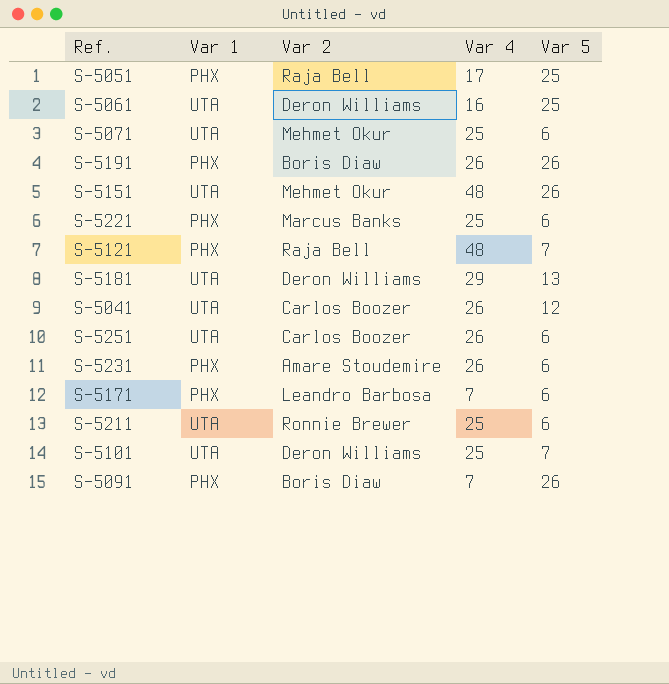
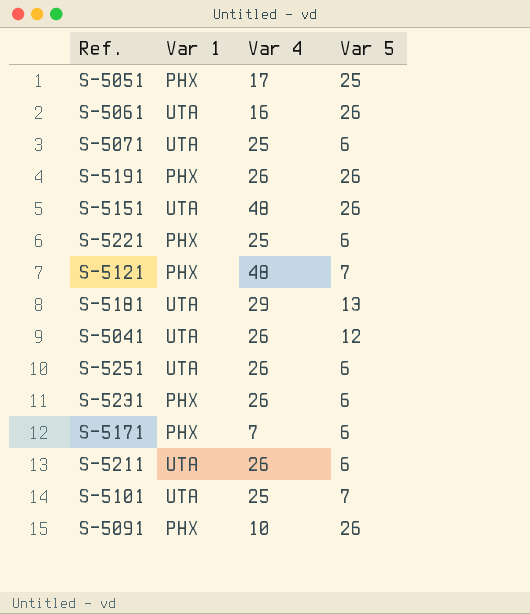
column Var 2 | position: 3 -> none
S-5061 | Var 5: 25 -> 26
S-5211 | Var 4: 25 -> 26
S-5091 | Var 4: 7 -> 10

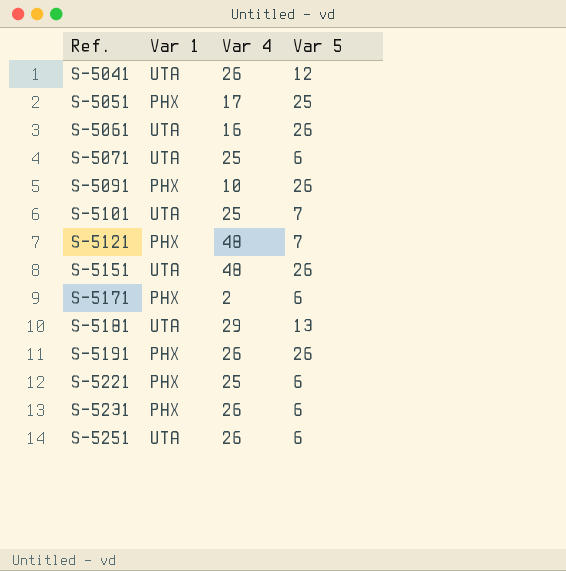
row order: none -> Ref. ascending
row S-5211: UTA | 26 | 6 -> none
S-5171 | Var 4: 7 -> 2

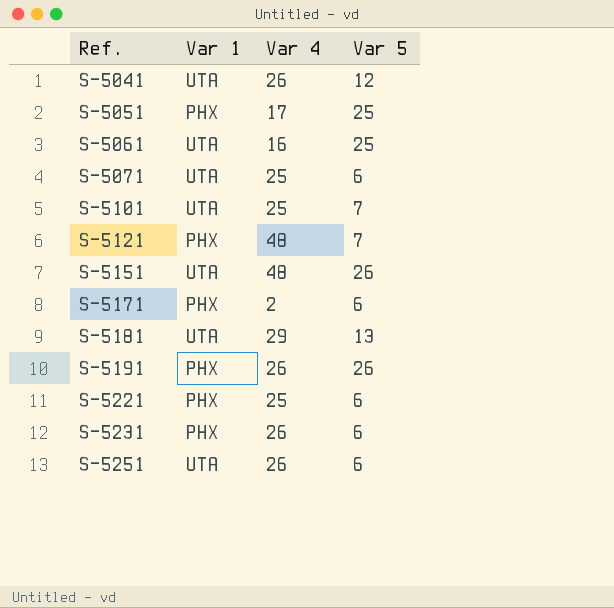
row S-5091: PHX | 10 | 26 -> none
S-5061 | Var 5: 26 -> 25

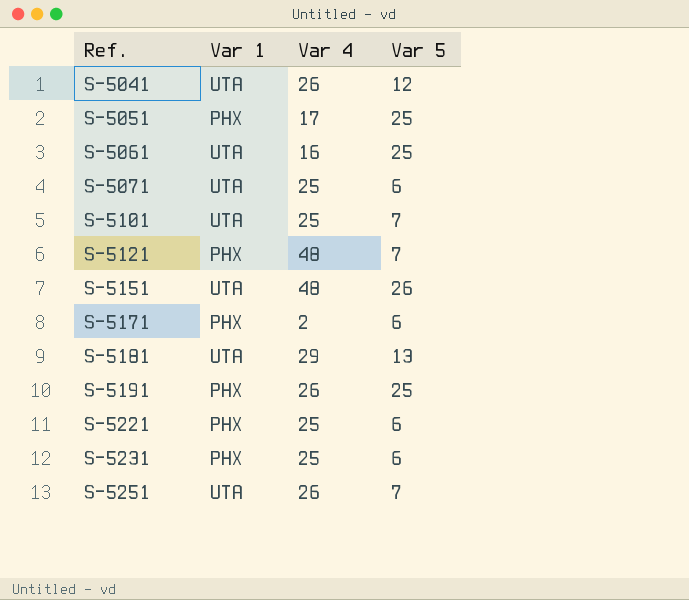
S-5191 | Var 5: 26 -> 25
S-5231 | Var 4: 26 -> 25
S-5251 | Var 5: 6 -> 7

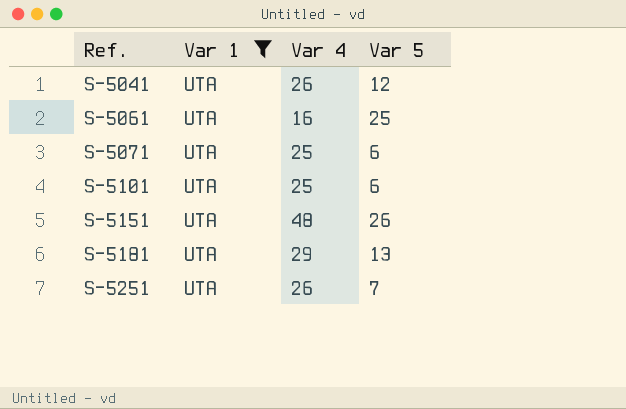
filter: none -> Var 1 = UTA
S-5101 | Var 5: 7 -> 6

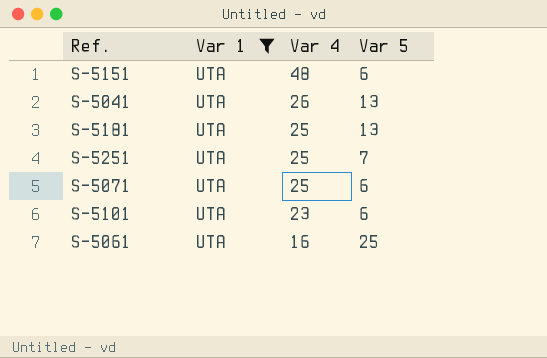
row order: Ref. ascending -> Var 4 descending
S-5151 | Var 5: 26 -> 6
S-5041 | Var 5: 12 -> 13
S-5181 | Var 4: 29 -> 25
S-5251 | Var 4: 26 -> 25
S-5101 | Var 4: 25 -> 23

